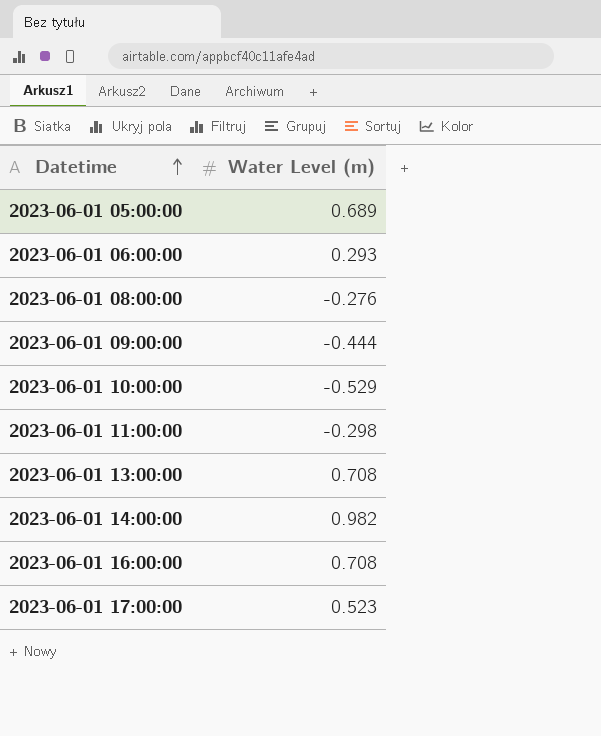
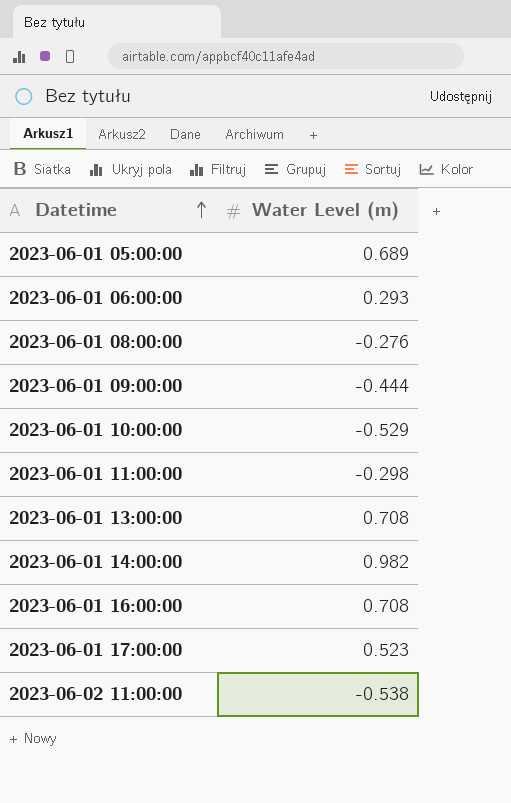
row 2023-06-02 11:00:00: none -> -0.538

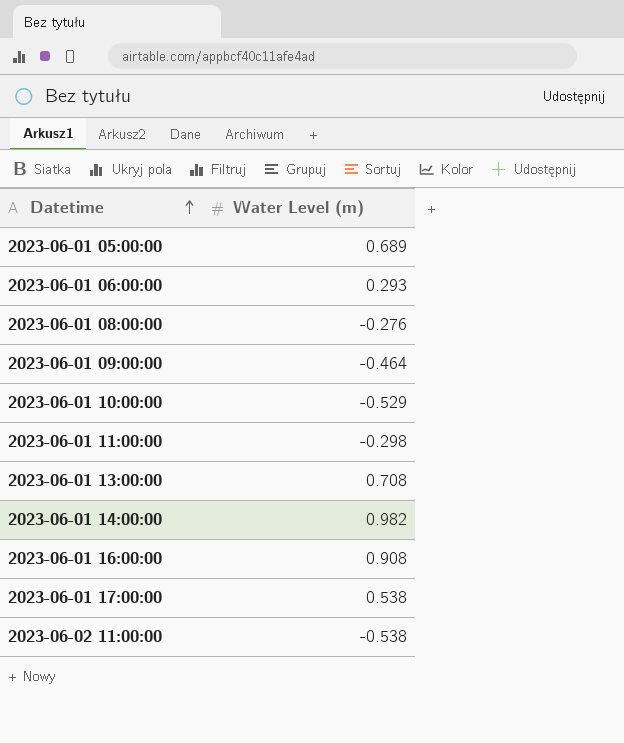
2023-06-01 09:00:00 | Water Level (m): -0.444 -> -0.464
2023-06-01 16:00:00 | Water Level (m): 0.708 -> 0.908
2023-06-01 17:00:00 | Water Level (m): 0.523 -> 0.538

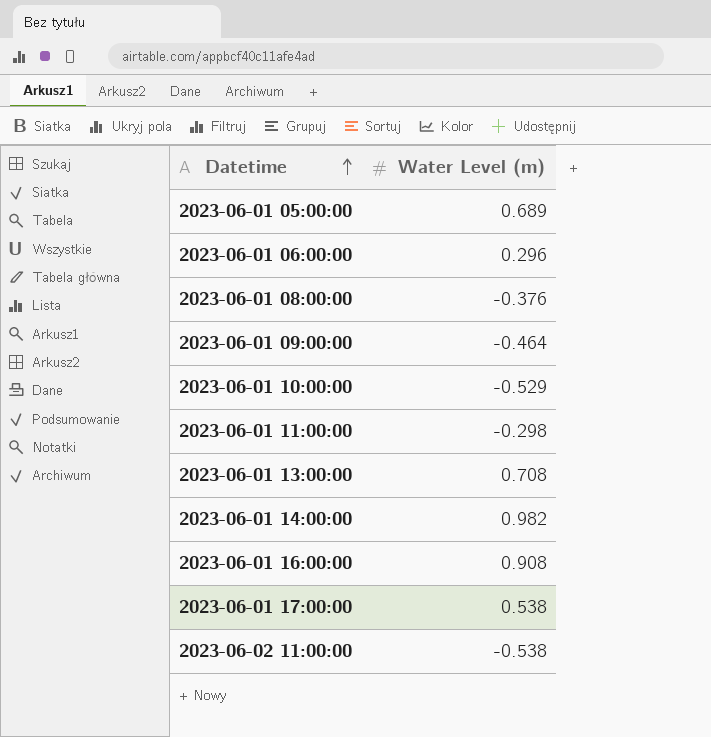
2023-06-01 06:00:00 | Water Level (m): 0.293 -> 0.296
2023-06-01 08:00:00 | Water Level (m): -0.276 -> -0.376

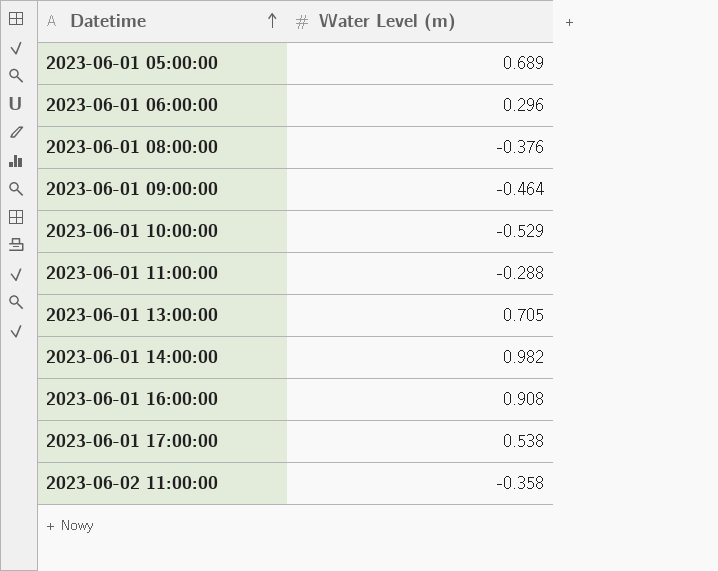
2023-06-01 11:00:00 | Water Level (m): -0.298 -> -0.288
2023-06-01 13:00:00 | Water Level (m): 0.708 -> 0.705
2023-06-02 11:00:00 | Water Level (m): -0.538 -> -0.358

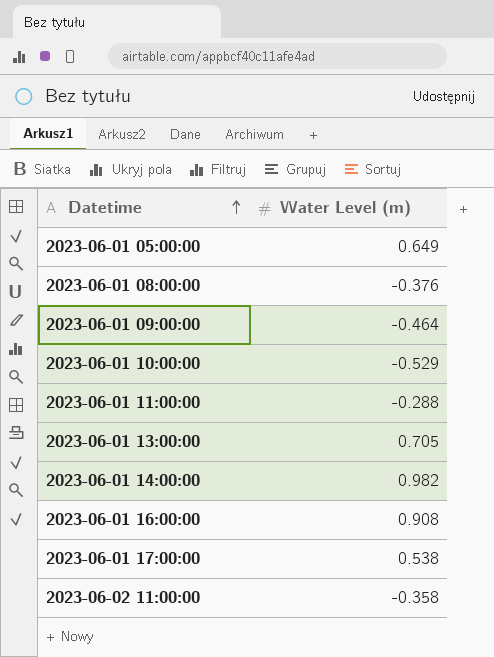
row 2023-06-01 06:00:00: 0.296 -> none
2023-06-01 05:00:00 | Water Level (m): 0.689 -> 0.649

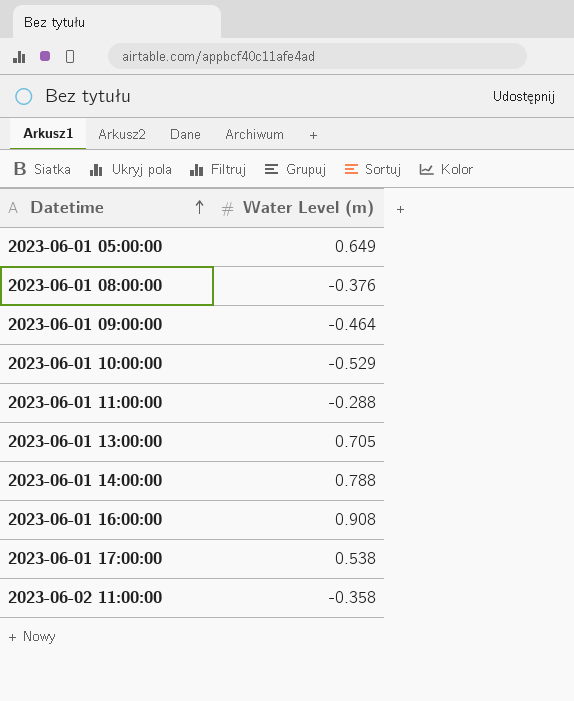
2023-06-01 14:00:00 | Water Level (m): 0.982 -> 0.788

